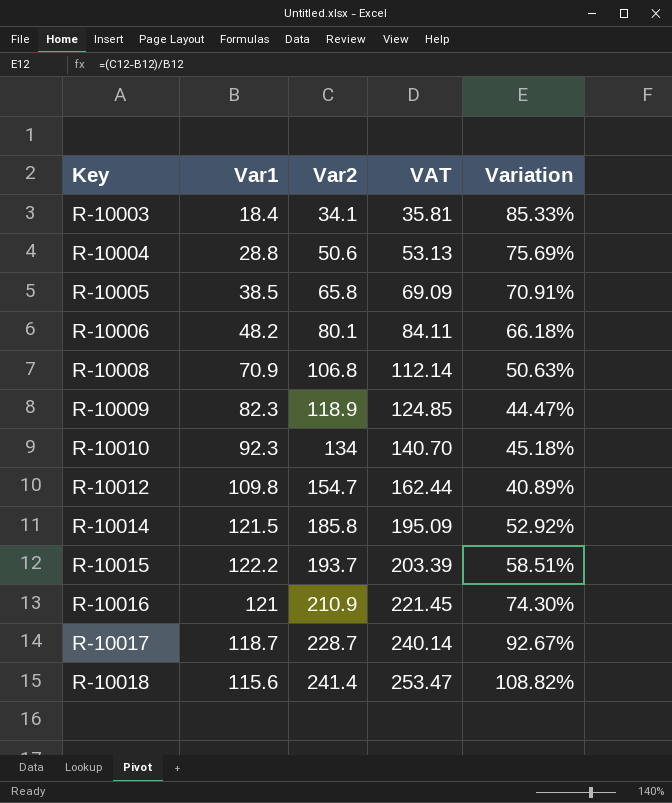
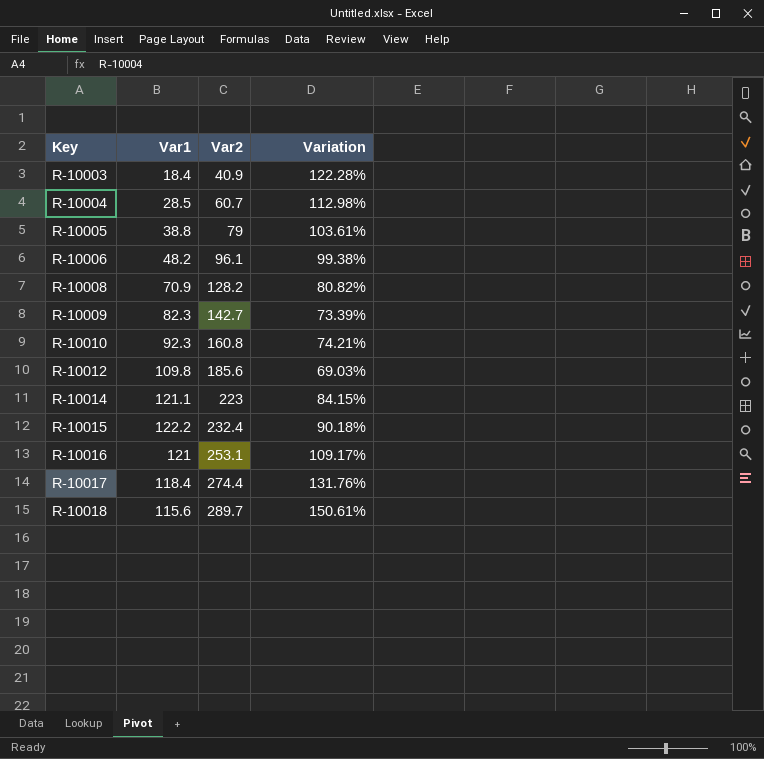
column VAT | formula: [Var2] * 1.05 -> none
R-10003 | Var2: 34.1 -> 40.9
R-10003 | Variation: 85.33% -> 122.28%
R-10004 | Var1: 28.8 -> 28.5
R-10004 | Var2: 50.6 -> 60.7
R-10004 | Variation: 75.69% -> 112.98%
R-10005 | Var1: 38.5 -> 38.8
R-10005 | Var2: 65.8 -> 79
R-10005 | Variation: 70.91% -> 103.61%
R-10006 | Var2: 80.1 -> 96.1
R-10006 | Variation: 66.18% -> 99.38%
R-10008 | Var2: 106.8 -> 128.2
R-10008 | Variation: 50.63% -> 80.82%
R-10009 | Var2: 118.9 -> 142.7
R-10009 | Variation: 44.47% -> 73.39%
R-10010 | Var2: 134 -> 160.8
R-10010 | Variation: 45.18% -> 74.21%
R-10012 | Var2: 154.7 -> 185.6
R-10012 | Variation: 40.89% -> 69.03%
R-10014 | Var1: 121.5 -> 121.1
R-10014 | Var2: 185.8 -> 223
R-10014 | Variation: 52.92% -> 84.15%
R-10015 | Var2: 193.7 -> 232.4
R-10015 | Variation: 58.51% -> 90.18%
R-10016 | Var2: 210.9 -> 253.1
R-10016 | Variation: 74.30% -> 109.17%
R-10017 | Var1: 118.7 -> 118.4
R-10017 | Var2: 228.7 -> 274.4
R-10017 | Variation: 92.67% -> 131.76%
R-10018 | Var2: 241.4 -> 289.7
R-10018 | Variation: 108.82% -> 150.61%

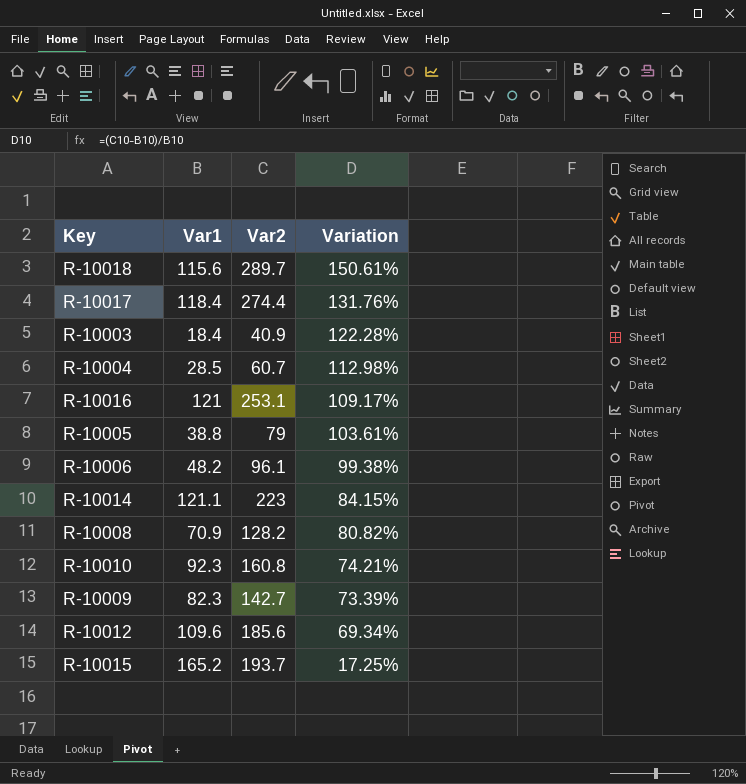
row order: Key ascending -> Variation descending
R-10012 | Var1: 109.8 -> 109.6
R-10012 | Variation: 69.03% -> 69.34%
R-10015 | Var1: 122.2 -> 165.2
R-10015 | Var2: 232.4 -> 193.7
R-10015 | Variation: 90.18% -> 17.25%

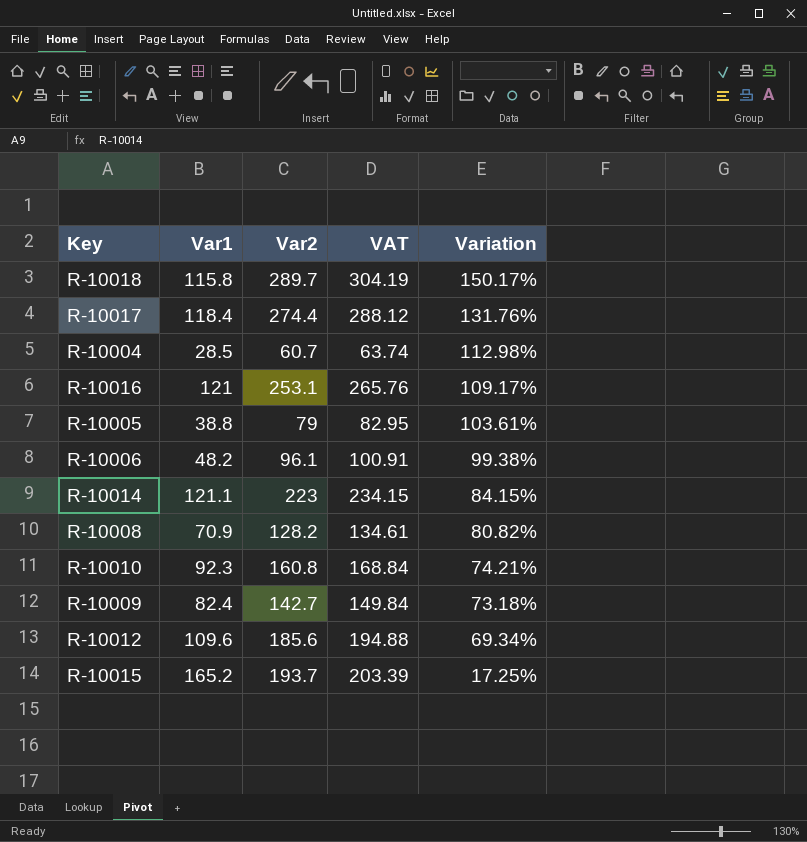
column VAT | formula: none -> [Var2] * 1.05
row R-10003: 18.4 | 40.9 | 122.28% -> none
R-10018 | Var1: 115.6 -> 115.8
R-10018 | Variation: 150.61% -> 150.17%
R-10009 | Var1: 82.3 -> 82.4
R-10009 | Variation: 73.39% -> 73.18%

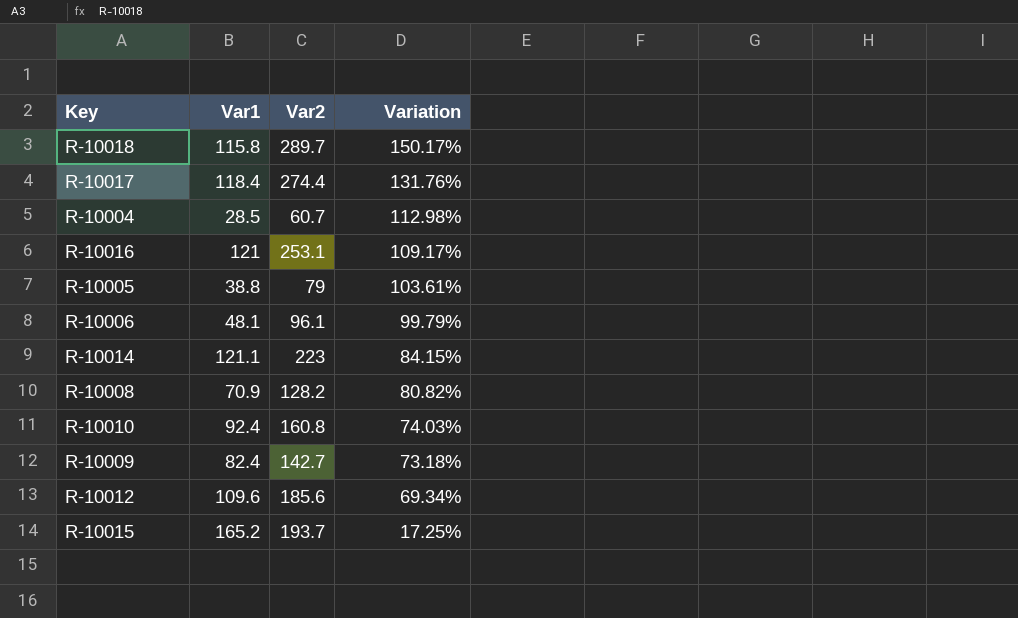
column VAT | formula: [Var2] * 1.05 -> none
R-10006 | Var1: 48.2 -> 48.1
R-10006 | Variation: 99.38% -> 99.79%
R-10010 | Var1: 92.3 -> 92.4
R-10010 | Variation: 74.21% -> 74.03%

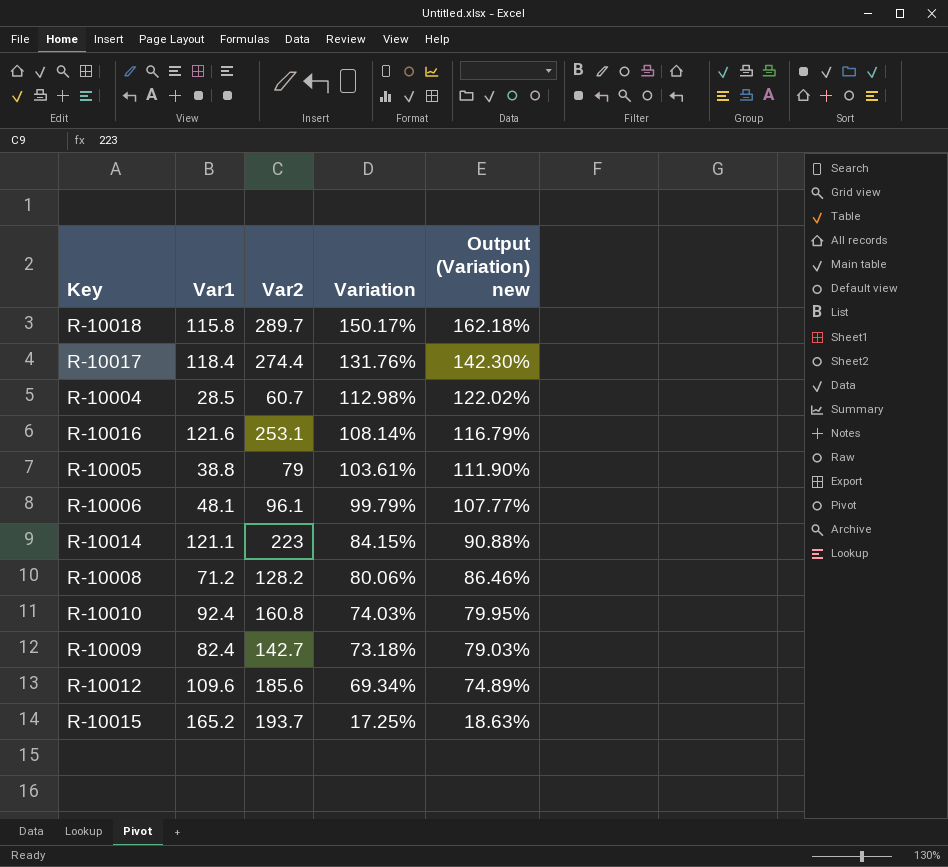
column Output (Variation) new | formula: none -> [Variation] * 1.08
R-10016 | Var1: 121 -> 121.6
R-10016 | Variation: 109.17% -> 108.14%
R-10008 | Var1: 70.9 -> 71.2
R-10008 | Variation: 80.82% -> 80.06%

